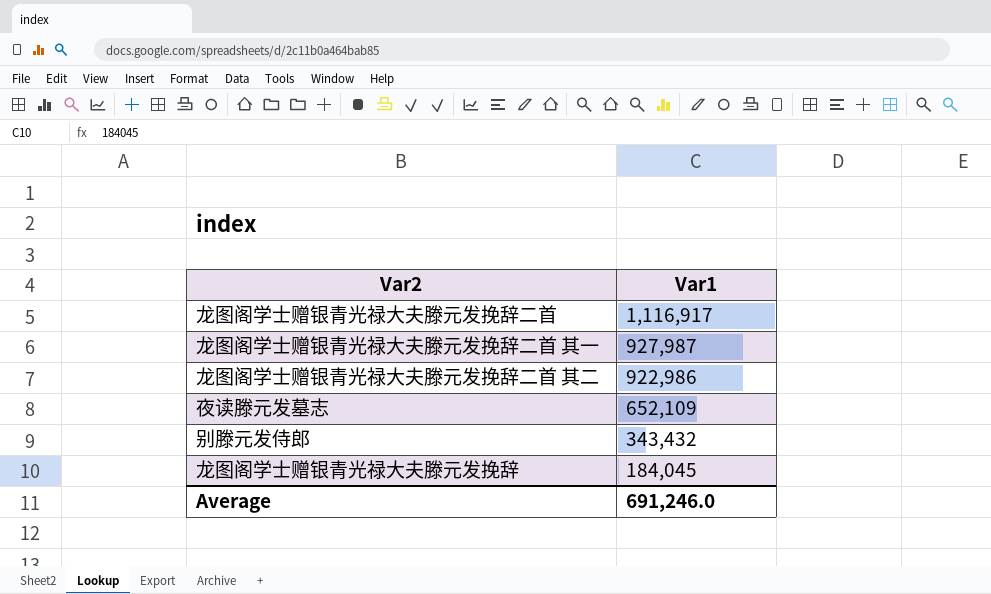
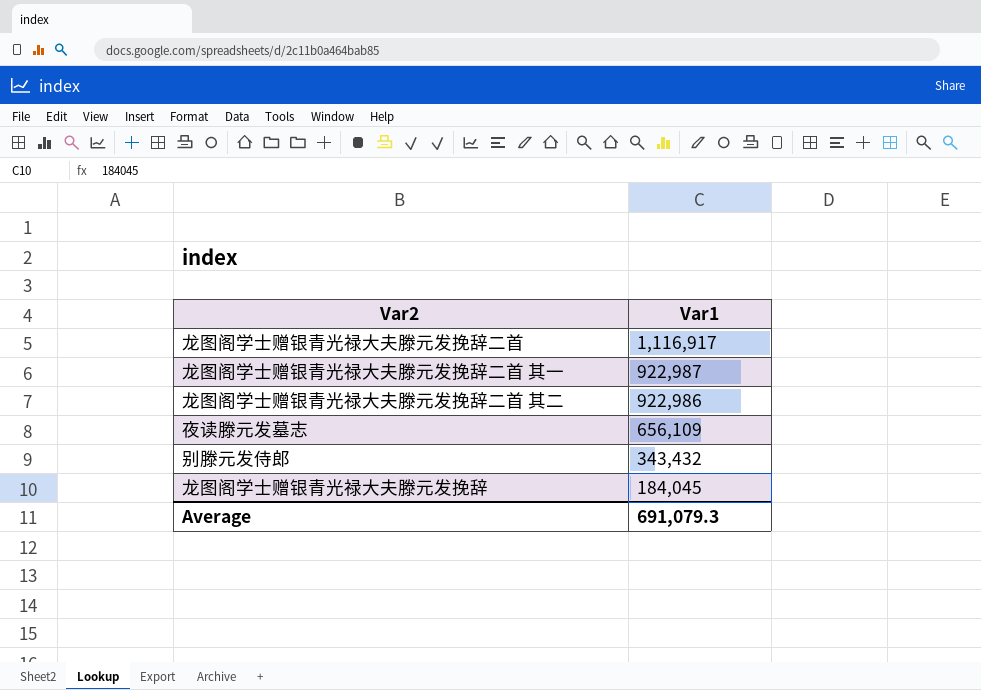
龙图阁学士赠银青光禄大夫滕元发挽辞二首 其一 | Var1: 927,987 -> 922,987
夜读滕元发墓志 | Var1: 652,109 -> 656,109
Average | Var1: 691,246.0 -> 691,079.3

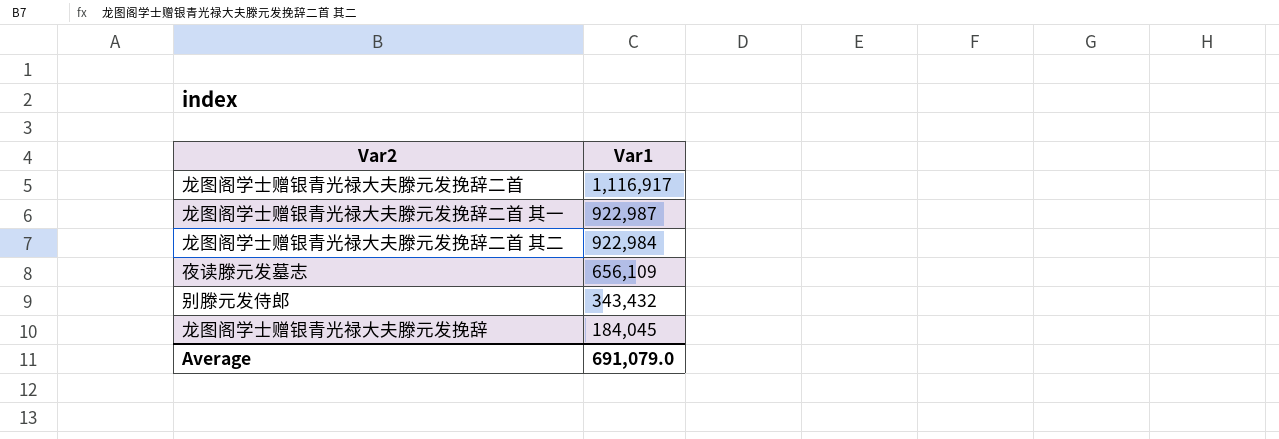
龙图阁学士赠银青光禄大夫滕元发挽辞二首 其二 | Var1: 922,986 -> 922,984
Average | Var1: 691,079.3 -> 691,079.0

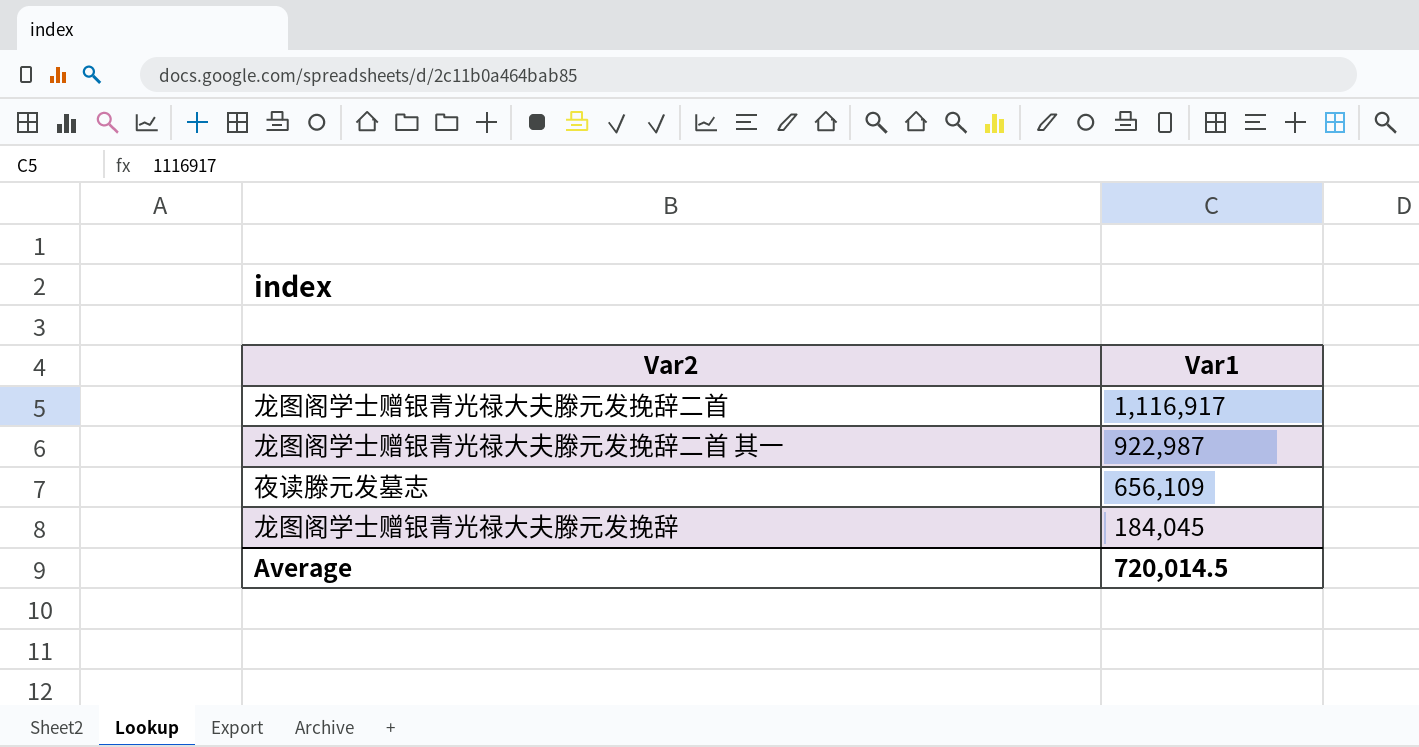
row 龙图阁学士赠银青光禄大夫滕元发挽辞二首 其二: 922,984 -> none
row 别滕元发侍郎: 343,432 -> none
Average | Var1: 691,079.0 -> 720,014.5

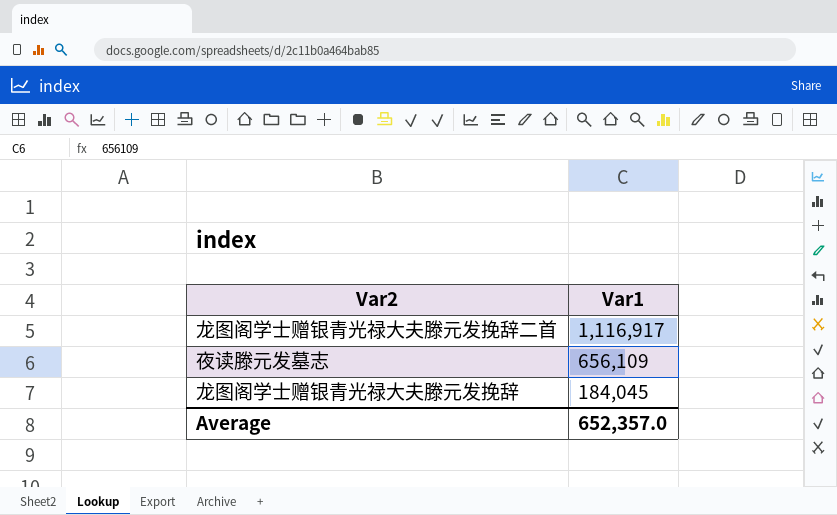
row 龙图阁学士赠银青光禄大夫滕元发挽辞二首 其一: 922,987 -> none
Average | Var1: 720,014.5 -> 652,357.0

